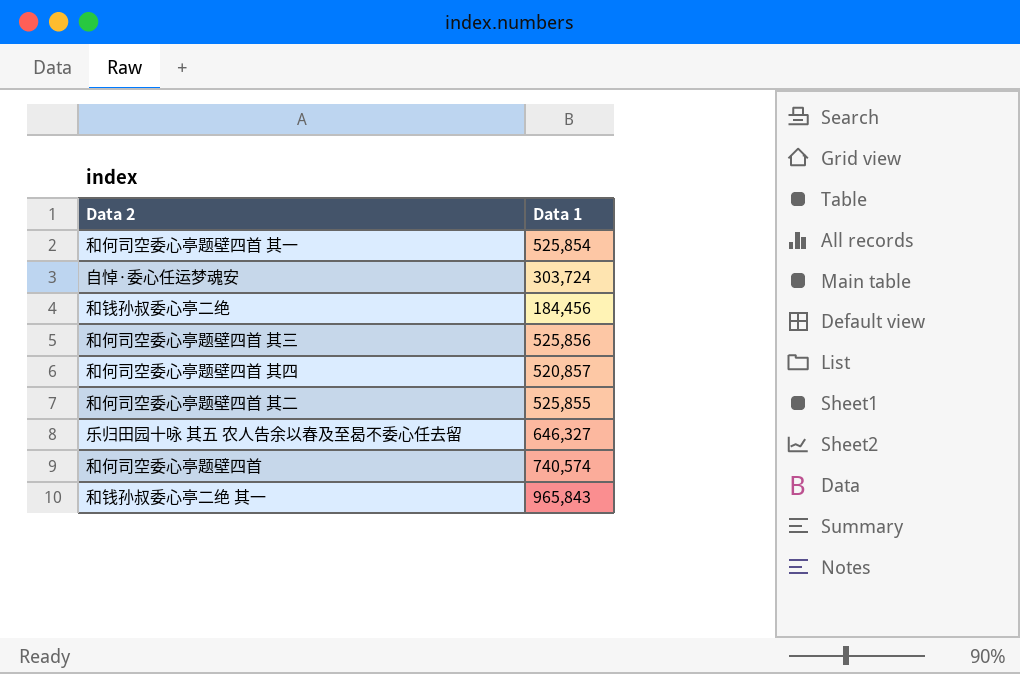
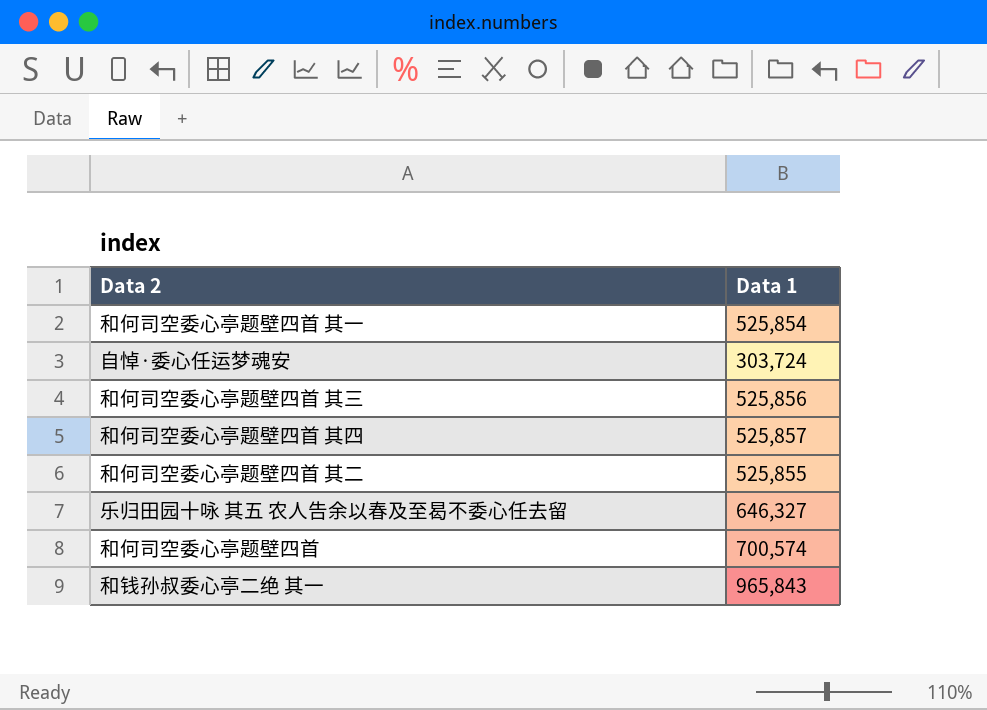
row 和钱孙叔委心亭二绝: 184,456 -> none
和何司空委心亭题壁四首 其四 | Data 1: 520,857 -> 525,857
和何司空委心亭题壁四首 | Data 1: 740,574 -> 700,574

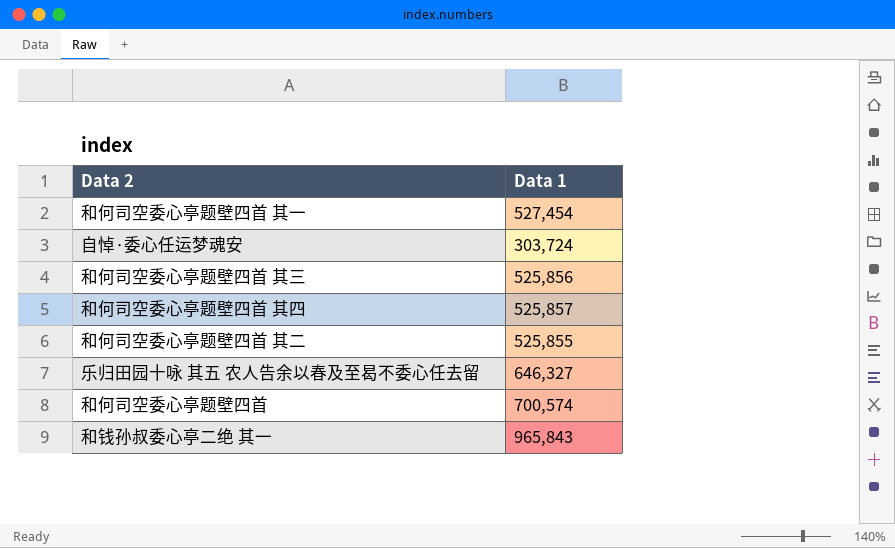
和何司空委心亭题壁四首 其一 | Data 1: 525,854 -> 527,454

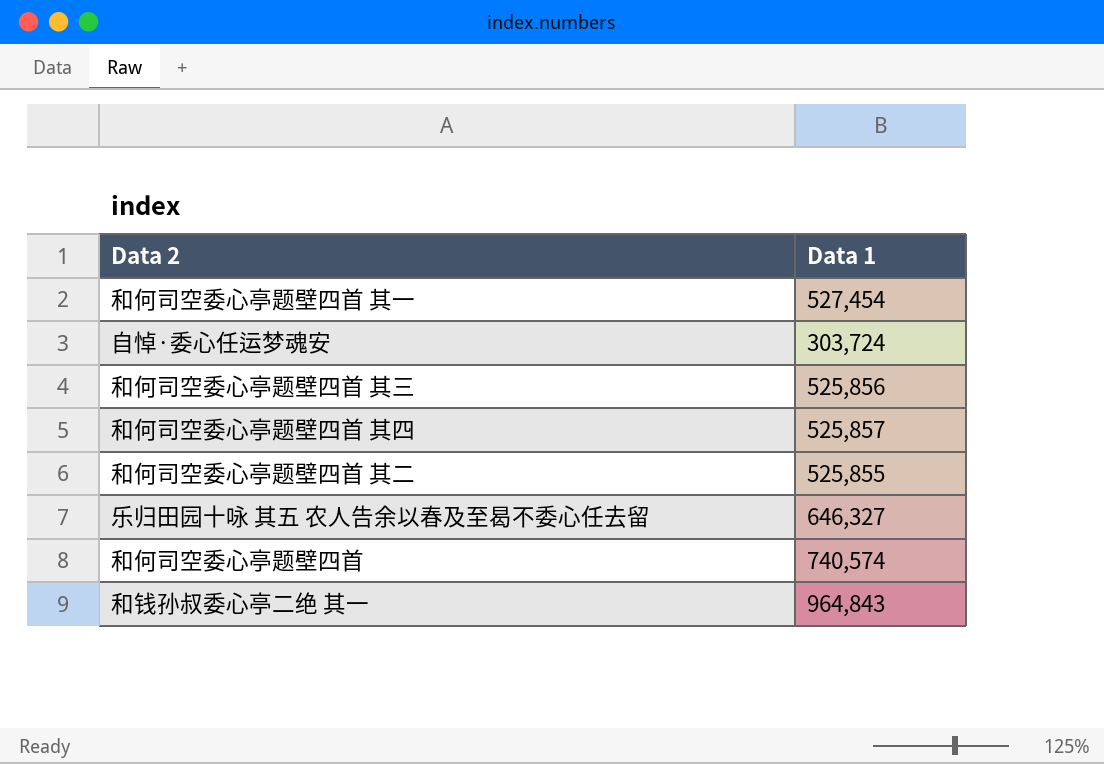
和何司空委心亭题壁四首 | Data 1: 700,574 -> 740,574
和钱孙叔委心亭二绝 其一 | Data 1: 965,843 -> 964,843

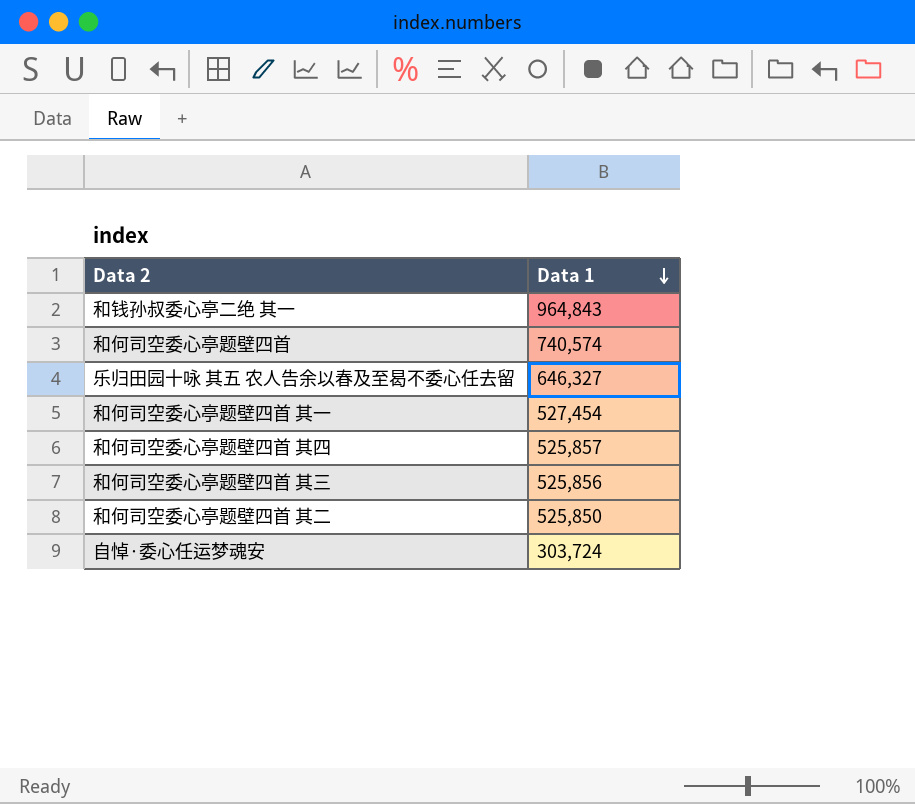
row order: none -> Data 1 descending
和何司空委心亭题壁四首 其二 | Data 1: 525,855 -> 525,850

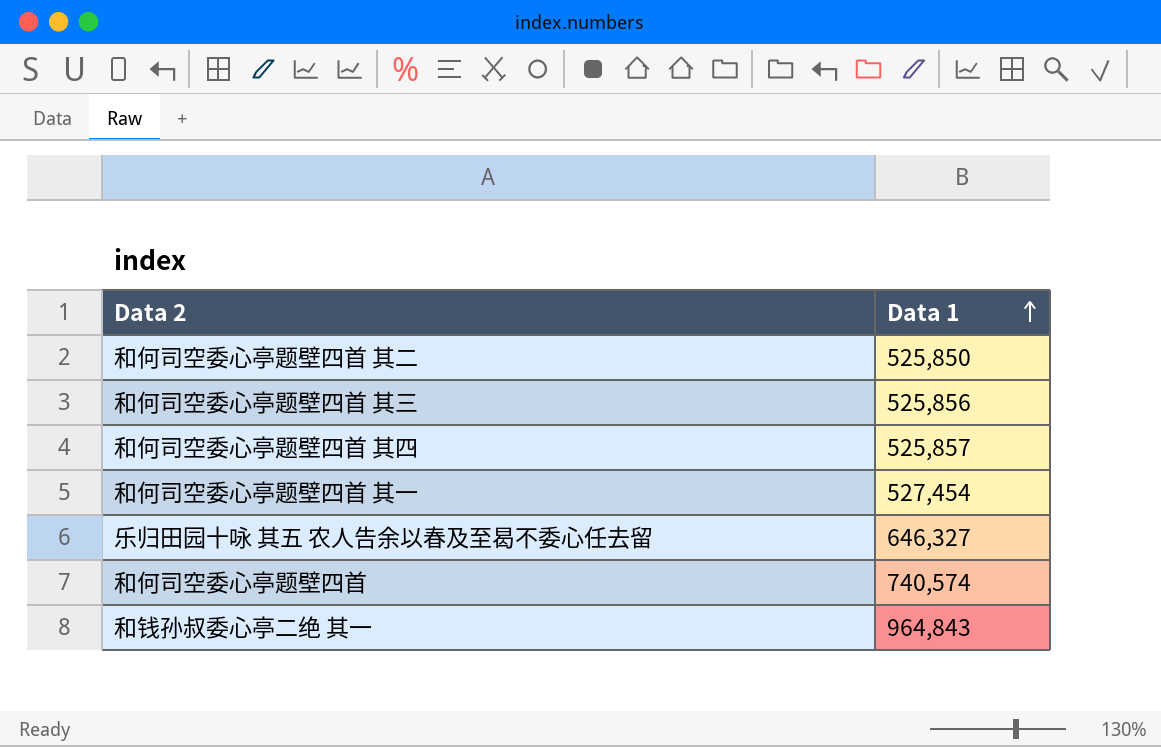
row order: Data 1 descending -> Data 1 ascending
row 自悼·委心任运梦魂安: 303,724 -> none

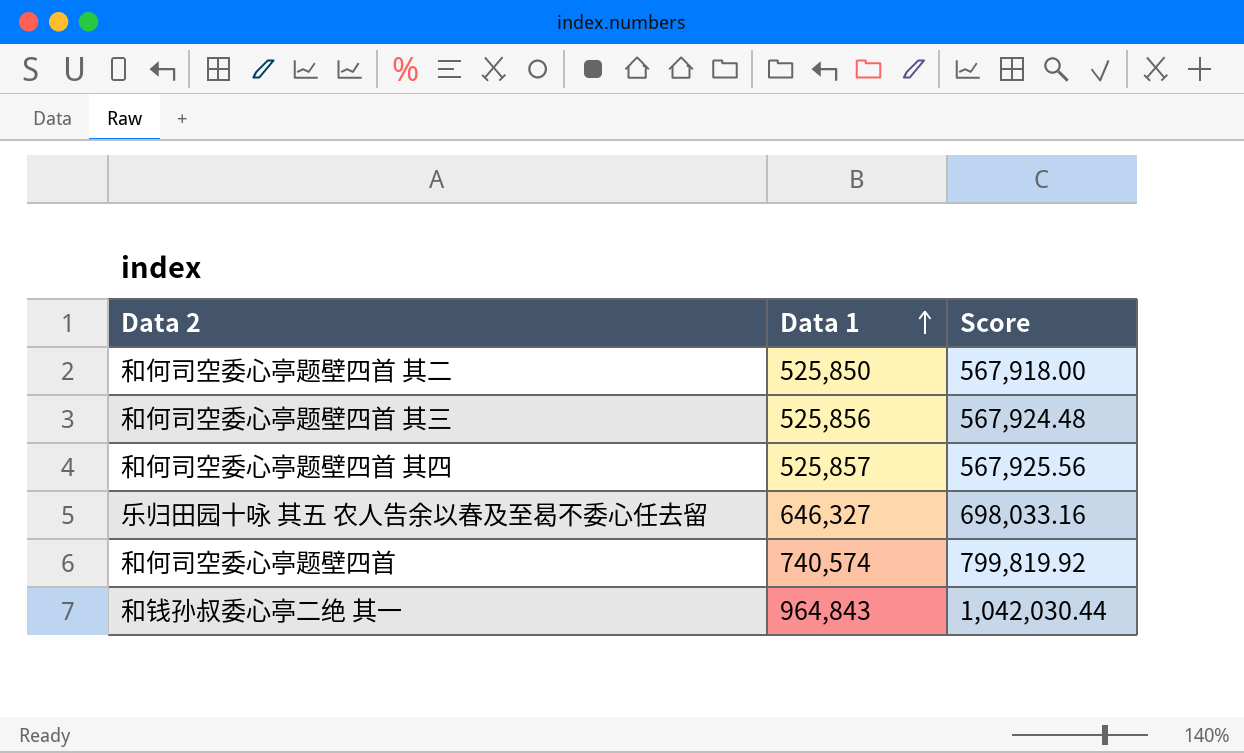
column Score | formula: none -> [Data 1] * 1.08
row 和何司空委心亭题壁四首 其一: 527,454 -> none

